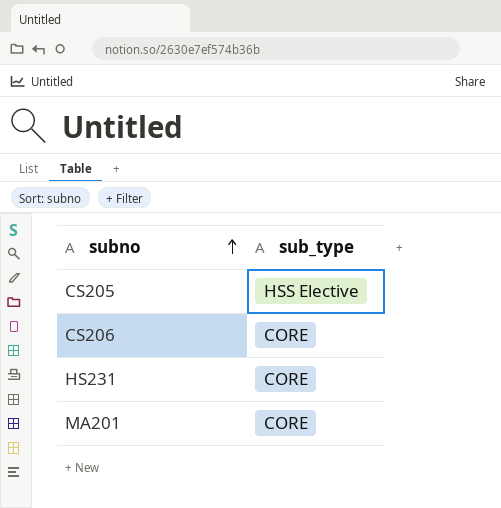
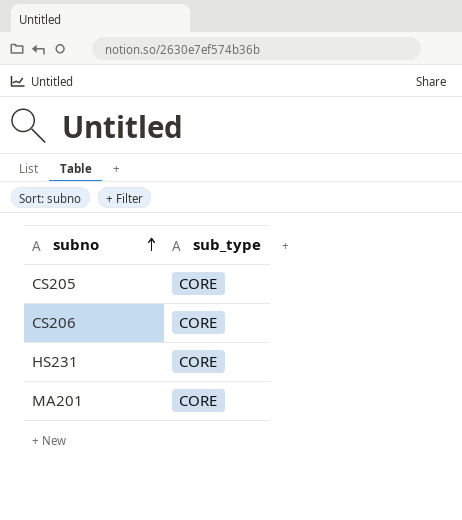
CS205 | sub_type: HSS Elective -> CORE

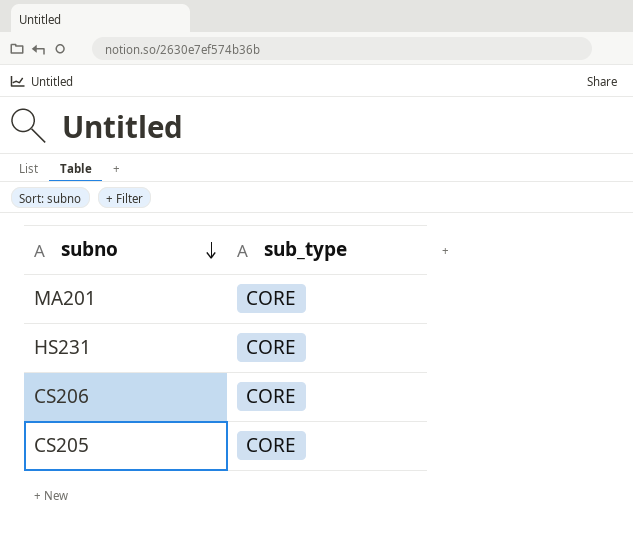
row order: subno ascending -> subno descending

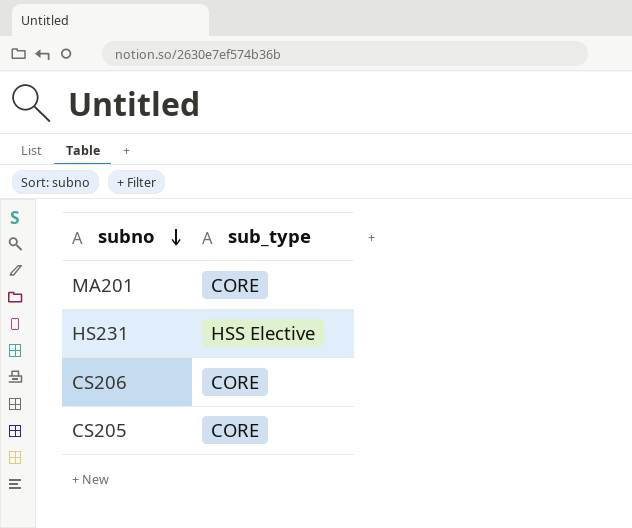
HS231 | sub_type: CORE -> HSS Elective

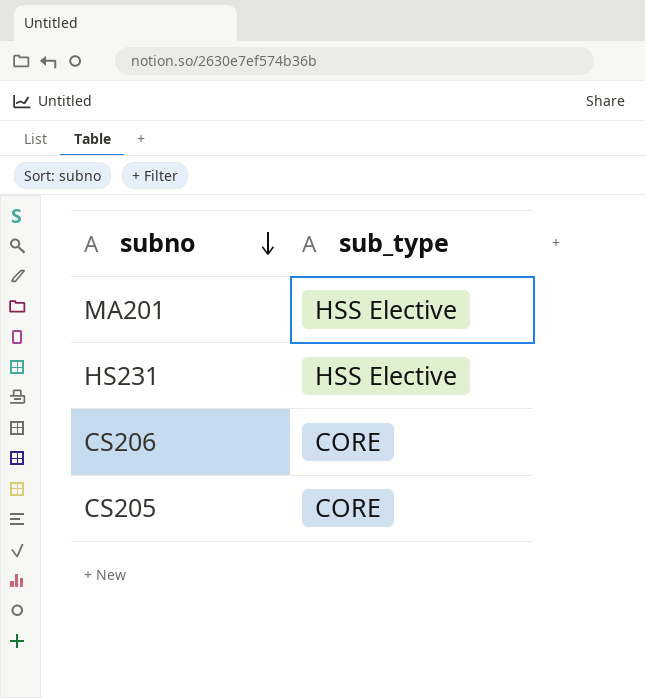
MA201 | sub_type: CORE -> HSS Elective

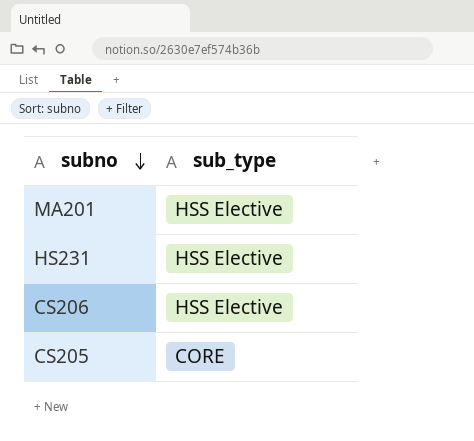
CS206 | sub_type: CORE -> HSS Elective

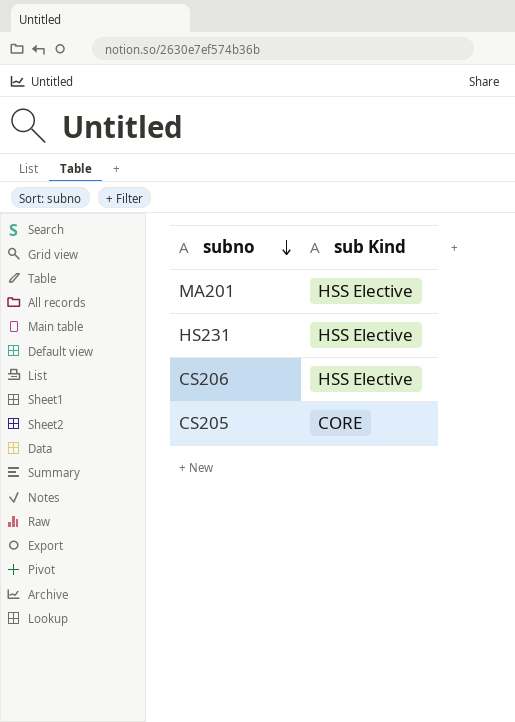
column name: sub_type -> sub Kind

